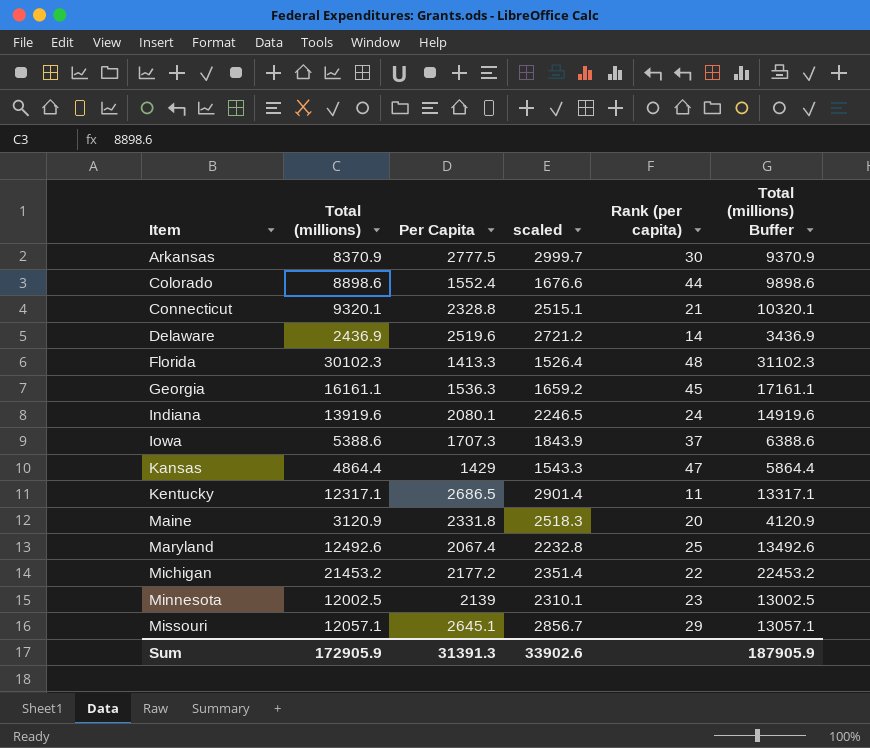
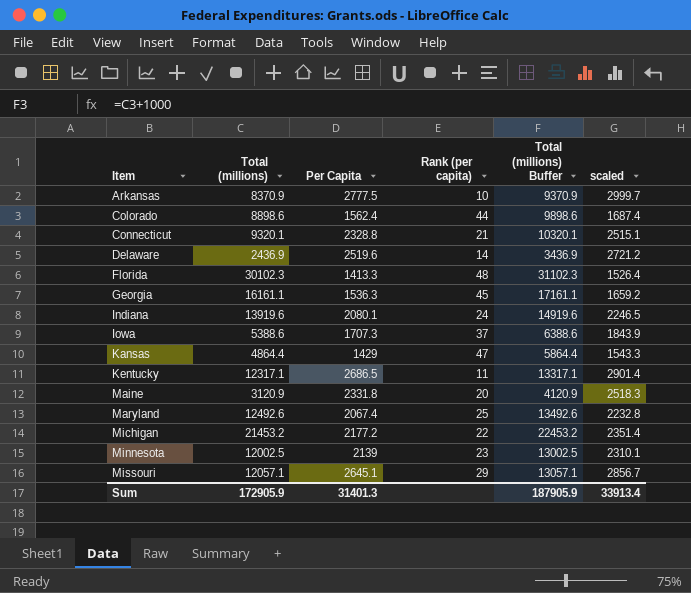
column scaled | position: 4 -> 6
Arkansas | Rank (per capita): 30 -> 10
Colorado | Per Capita: 1552.4 -> 1562.4
Colorado | scaled: 1676.6 -> 1687.4
Sum | Per Capita: 31391.3 -> 31401.3
Sum | scaled: 33902.6 -> 33913.4

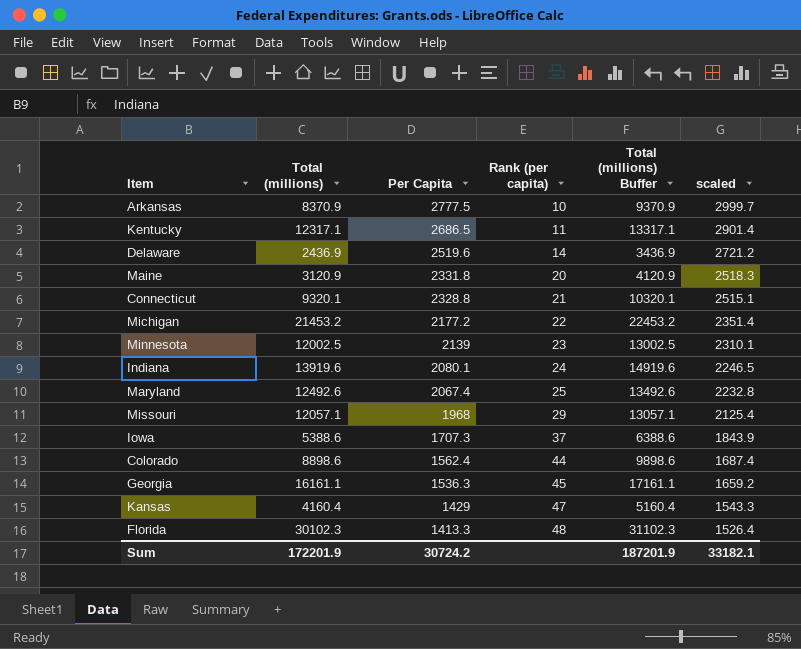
row order: Item ascending -> Per Capita descending
Missouri | Per Capita: 2645.1 -> 1968
Missouri | scaled: 2856.7 -> 2125.4
Kansas | Total (millions): 4864.4 -> 4160.4
Kansas | Total (millions) Buffer: 5864.4 -> 5160.4
Sum | Total (millions): 172905.9 -> 172201.9
Sum | Per Capita: 31401.3 -> 30724.2
Sum | Total (millions) Buffer: 187905.9 -> 187201.9
Sum | scaled: 33913.4 -> 33182.1

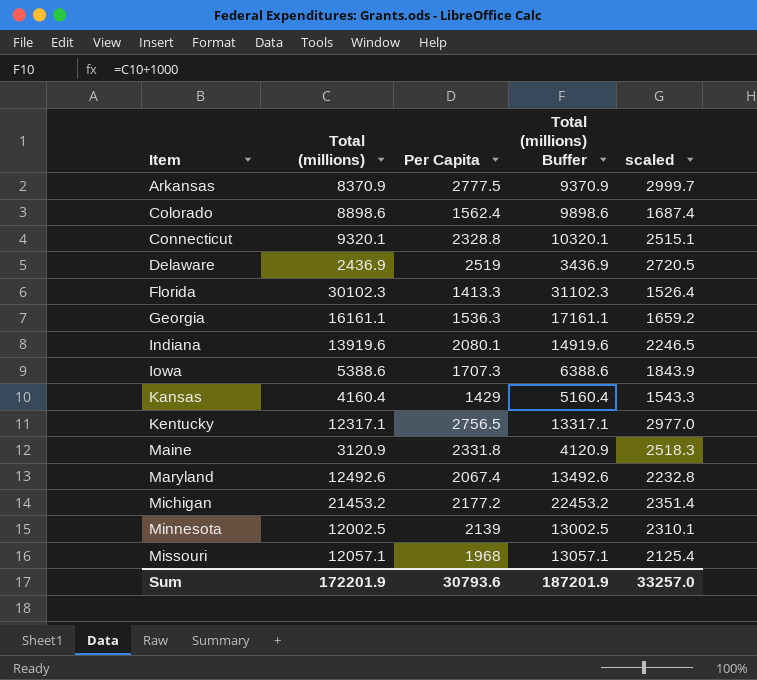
row order: Per Capita descending -> Item ascending
column Rank (per capita) | position: 4 -> none
Delaware | Per Capita: 2519.6 -> 2519
Delaware | scaled: 2721.2 -> 2720.5
Kentucky | Per Capita: 2686.5 -> 2756.5
Kentucky | scaled: 2901.4 -> 2977.0
Sum | Per Capita: 30724.2 -> 30793.6
Sum | scaled: 33182.1 -> 33257.0

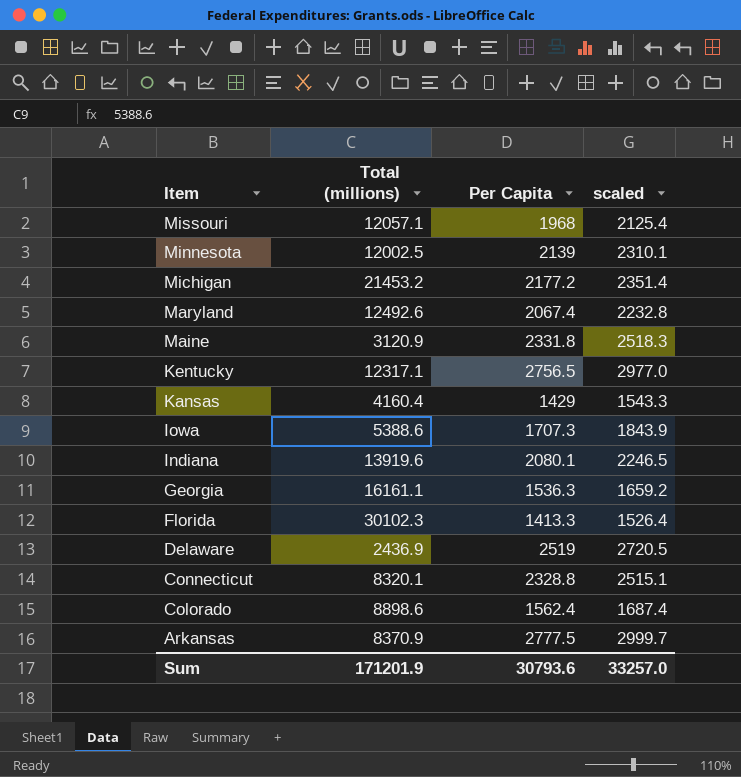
row order: Item ascending -> Item descending
column Total (millions) Buffer | formula: [Total (millions)] + 1000 -> none
Connecticut | Total (millions): 9320.1 -> 8320.1
Sum | Total (millions): 172201.9 -> 171201.9

